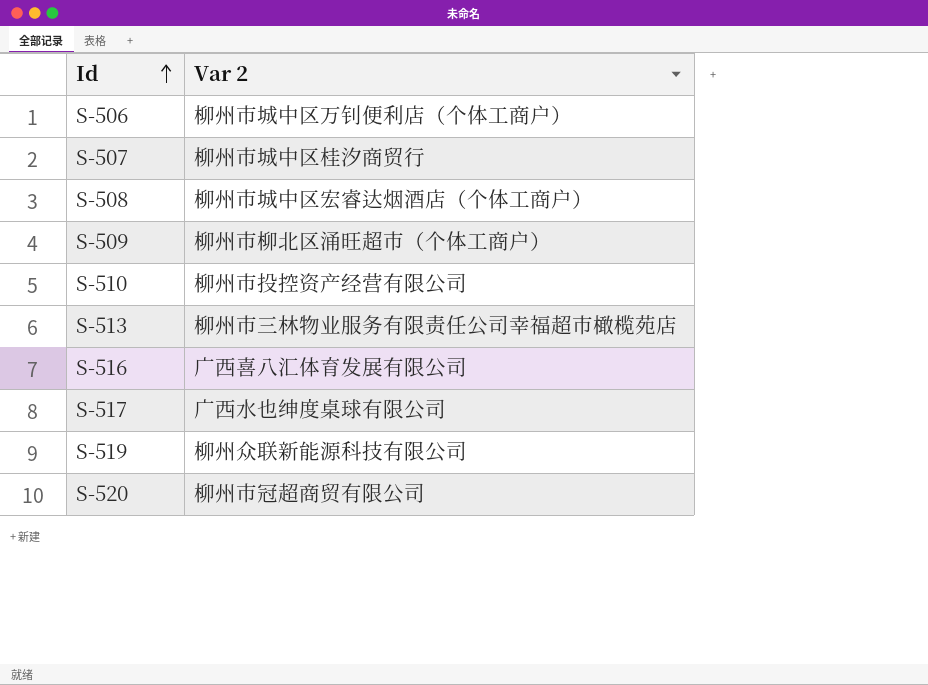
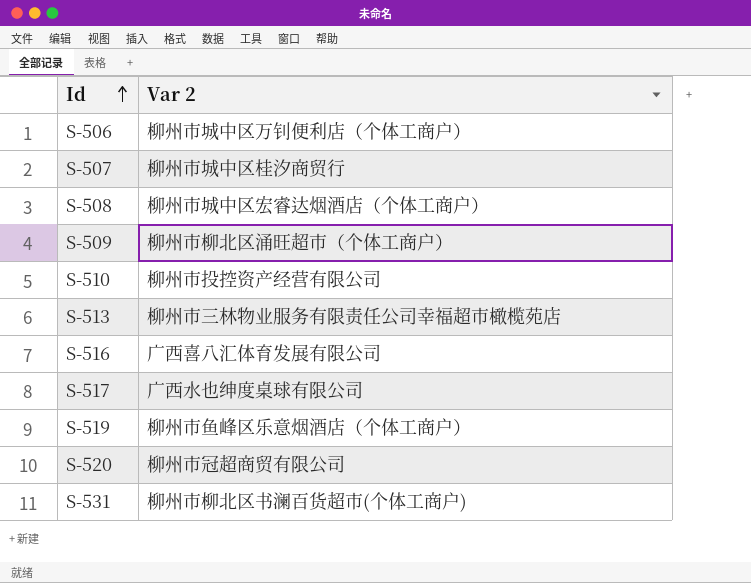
S-519 | Var 2: 柳州众联新能源科技有限公司 -> 柳州市鱼峰区乐意烟酒店（个体工商户）
row S-531: none -> 柳州市柳北区书澜百货超市(个体工商户)

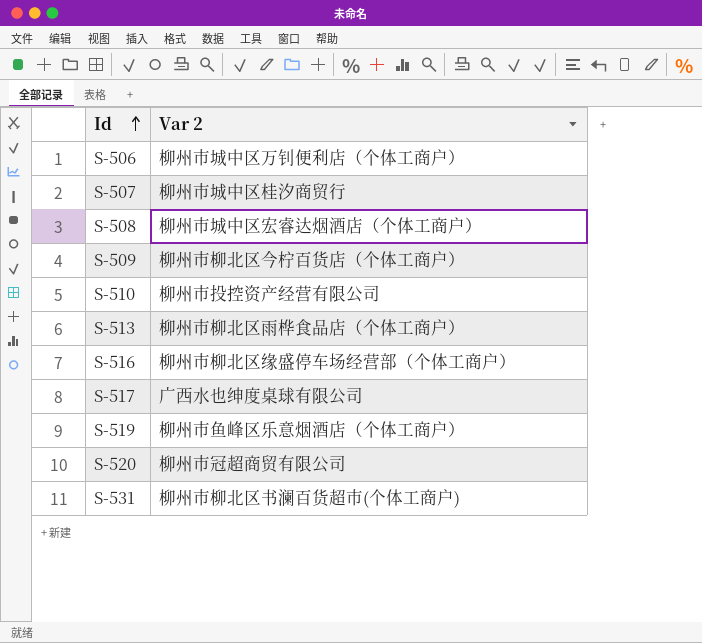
S-509 | Var 2: 柳州市柳北区涌旺超市（个体工商户） -> 柳州市柳北区今柠百货店（个体工商户）
S-513 | Var 2: 柳州市三林物业服务有限责任公司幸福超市橄榄苑店 -> 柳州市柳北区雨桦食品店（个体工商户）
S-516 | Var 2: 广西喜八汇体育发展有限公司 -> 柳州市柳北区缘盛停车场经营部（个体工商户）

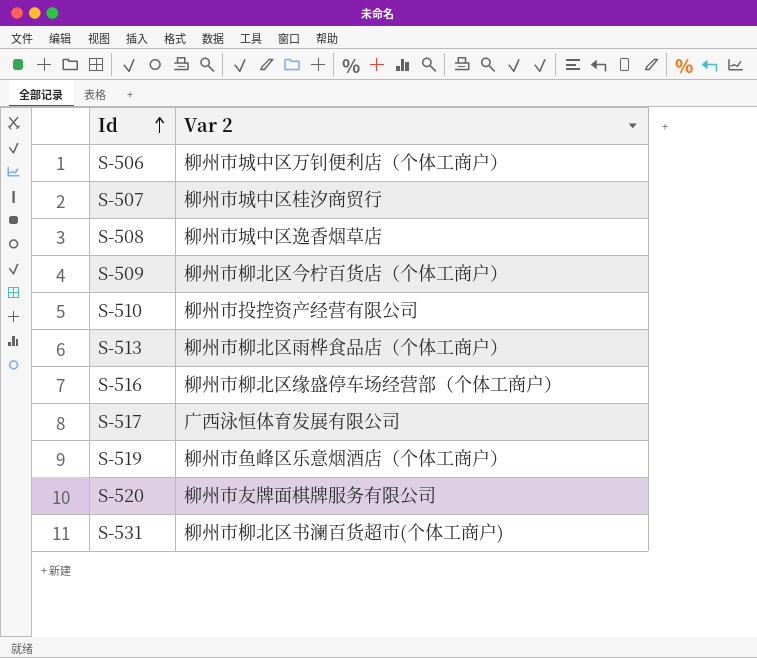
S-508 | Var 2: 柳州市城中区宏睿达烟酒店（个体工商户） -> 柳州市城中区逸香烟草店
S-517 | Var 2: 广西水也绅度桌球有限公司 -> 广西泳恒体育发展有限公司
S-520 | Var 2: 柳州市冠超商贸有限公司 -> 柳州市友牌面棋牌服务有限公司

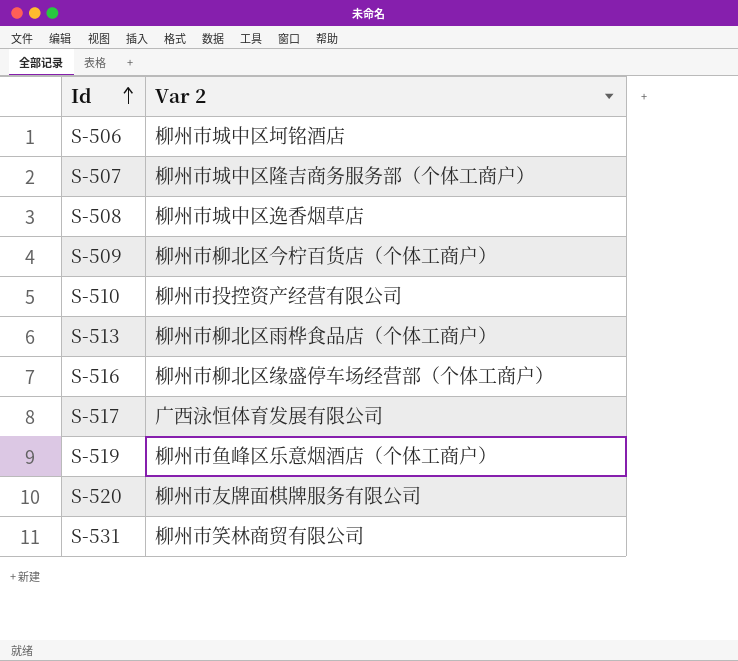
S-506 | Var 2: 柳州市城中区万钊便利店（个体工商户） -> 柳州市城中区坷铭酒店
S-507 | Var 2: 柳州市城中区桂汐商贸行 -> 柳州市城中区隆吉商务服务部（个体工商户）
S-531 | Var 2: 柳州市柳北区书澜百货超市(个体工商户) -> 柳州市笑林商贸有限公司

